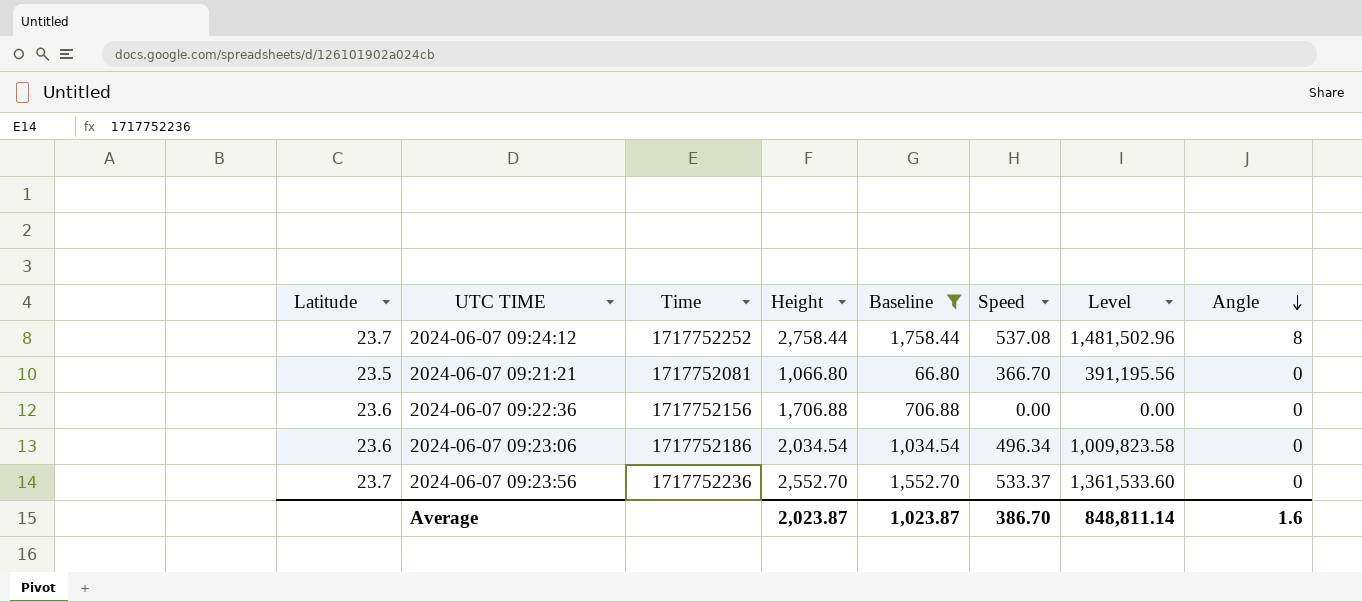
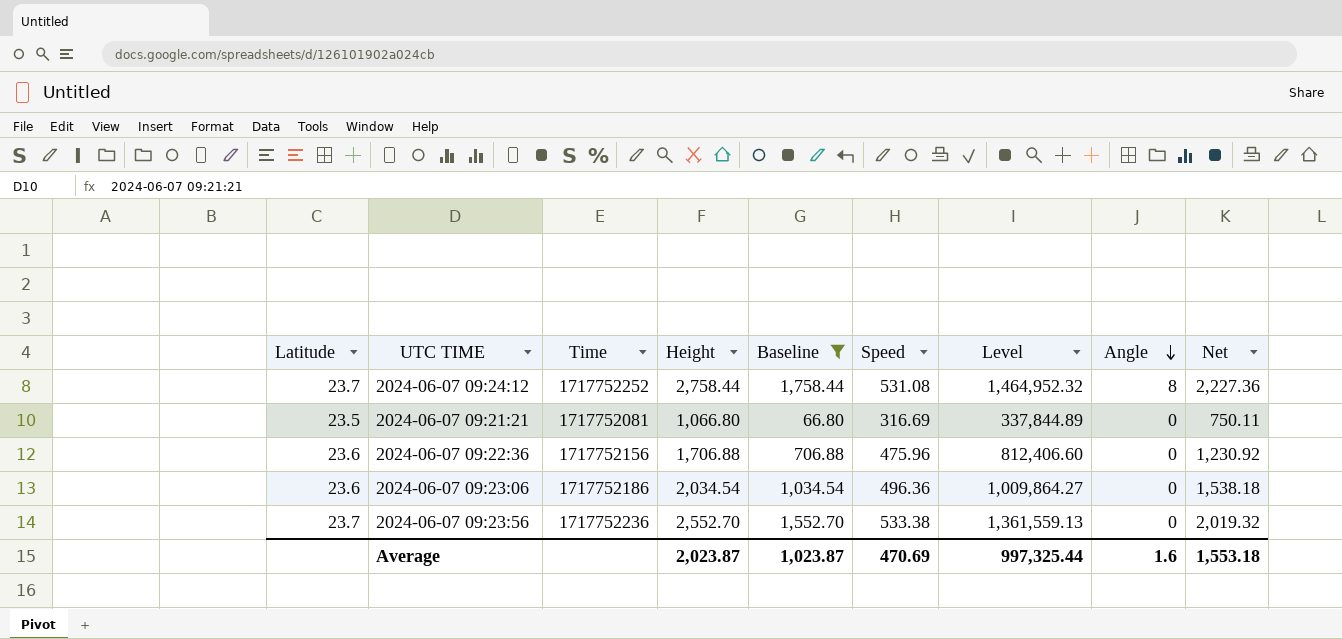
column Net | formula: none -> [Height] - [Speed]
2024-06-07 09:24:12 | Speed: 537.08 -> 531.08
2024-06-07 09:24:12 | Level: 1,481,502.96 -> 1,464,952.32
2024-06-07 09:21:21 | Speed: 366.70 -> 316.69
2024-06-07 09:21:21 | Level: 391,195.56 -> 337,844.89
2024-06-07 09:22:36 | Speed: 0.00 -> 475.96
2024-06-07 09:22:36 | Level: 0.00 -> 812,406.60
2024-06-07 09:23:06 | Speed: 496.34 -> 496.36
2024-06-07 09:23:06 | Level: 1,009,823.58 -> 1,009,864.27
2024-06-07 09:23:56 | Speed: 533.37 -> 533.38
2024-06-07 09:23:56 | Level: 1,361,533.60 -> 1,361,559.13
Average | Speed: 386.70 -> 470.69
Average | Level: 848,811.14 -> 997,325.44

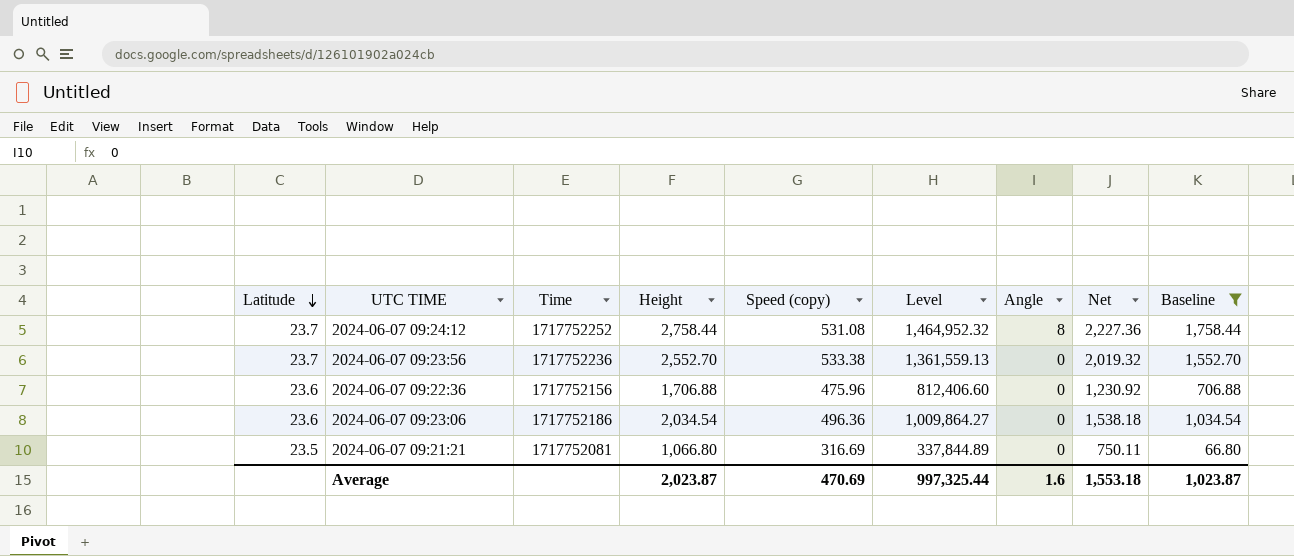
row order: Angle descending -> Latitude descending
column name: Speed -> Speed (copy)
column Baseline | position: 5 -> 9

